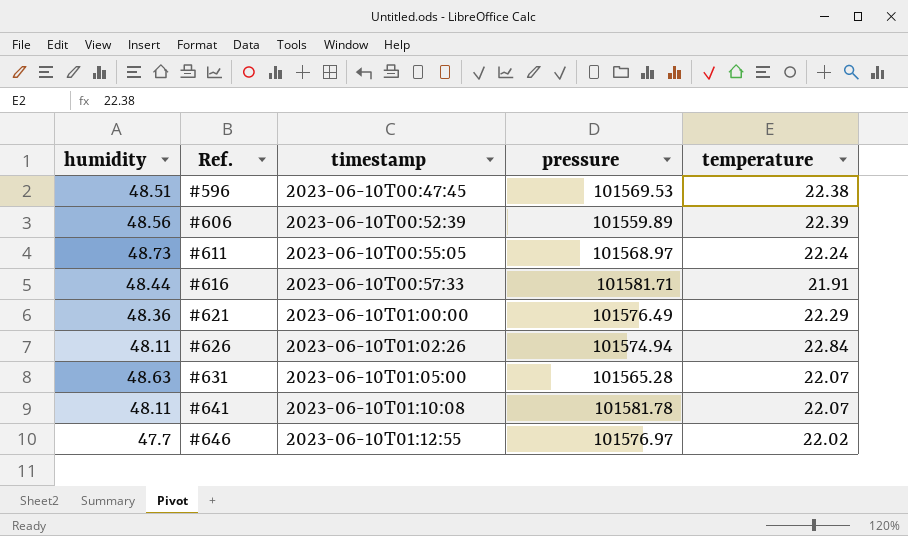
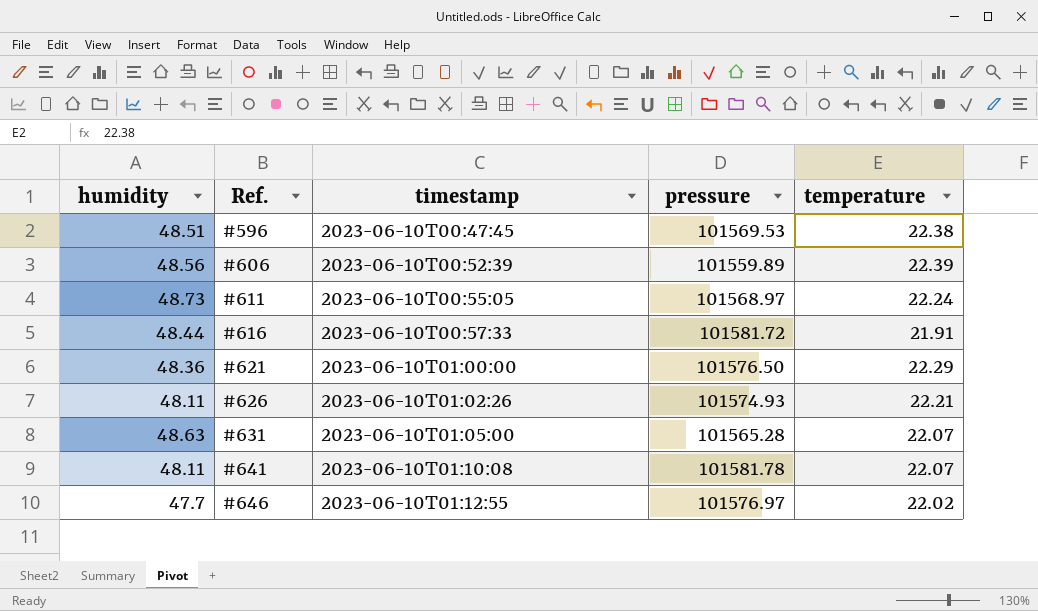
#616 | pressure: 101581.71 -> 101581.72
#621 | pressure: 101576.49 -> 101576.50
#626 | pressure: 101574.94 -> 101574.93
#626 | temperature: 22.84 -> 22.21

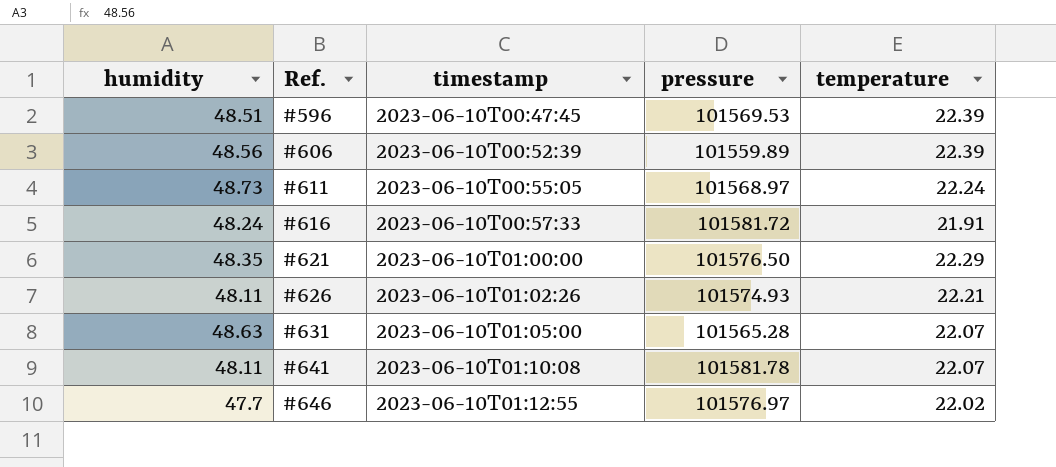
#596 | temperature: 22.38 -> 22.39
#616 | humidity: 48.44 -> 48.24
#621 | humidity: 48.36 -> 48.35

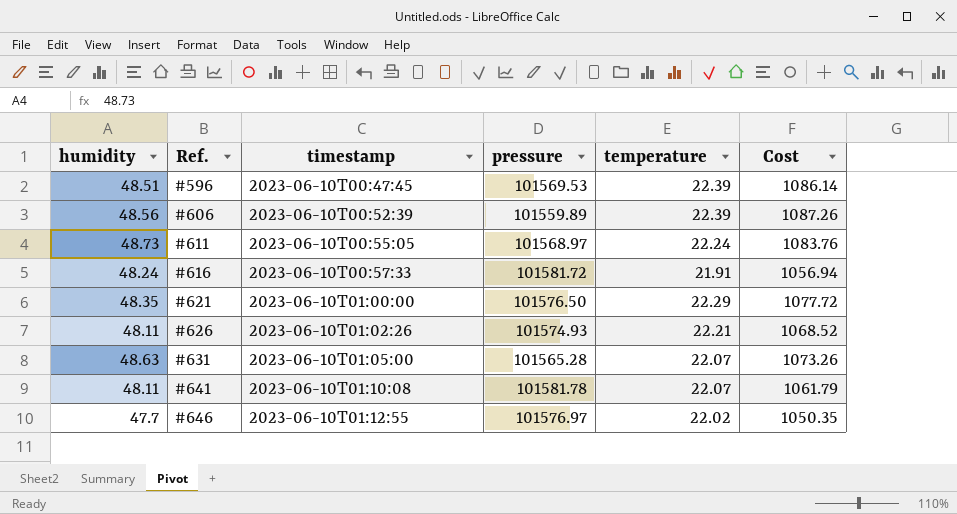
column Cost | formula: none -> [humidity] * [temperature]

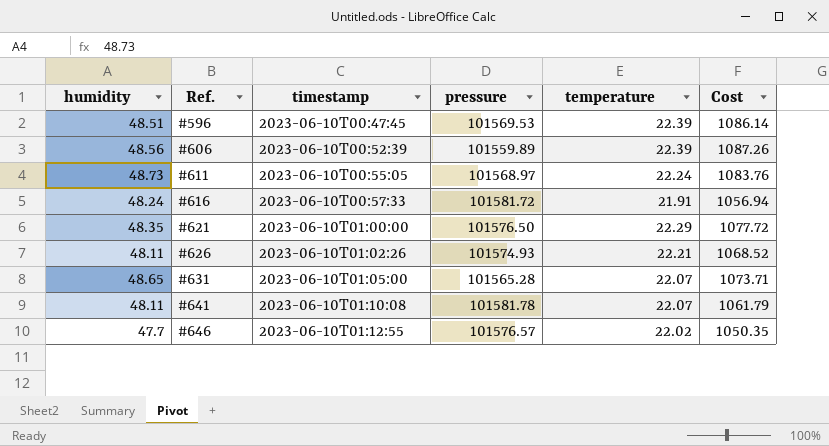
#631 | humidity: 48.63 -> 48.65
#631 | Cost: 1073.26 -> 1073.71
#646 | pressure: 101576.97 -> 101576.57

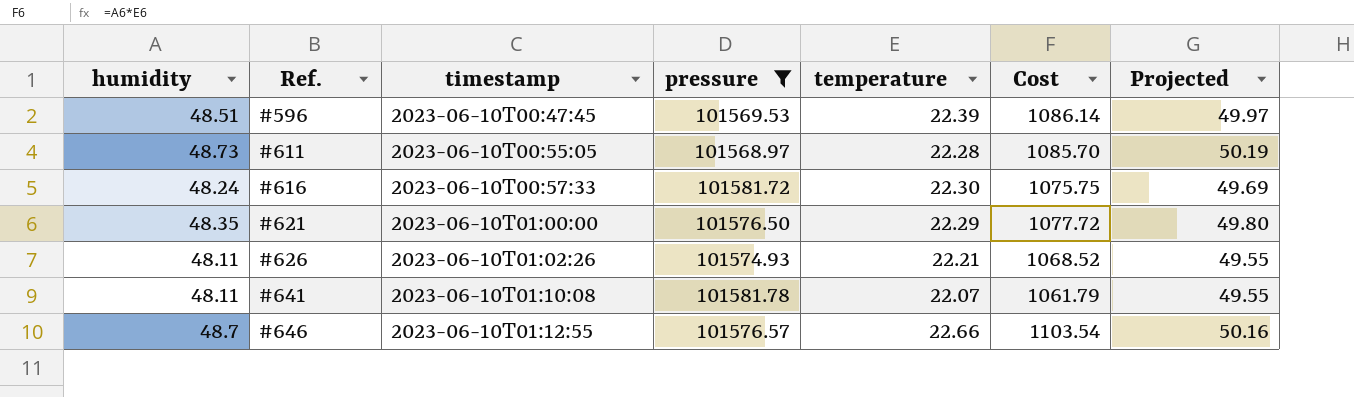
filter: none -> pressure >= 101568.97
column Projected | formula: none -> [humidity] * 1.03
#611 | temperature: 22.24 -> 22.28
#611 | Cost: 1083.76 -> 1085.70
#616 | temperature: 21.91 -> 22.30
#616 | Cost: 1056.94 -> 1075.75
#646 | humidity: 47.7 -> 48.7
#646 | temperature: 22.02 -> 22.66
#646 | Cost: 1050.35 -> 1103.54

